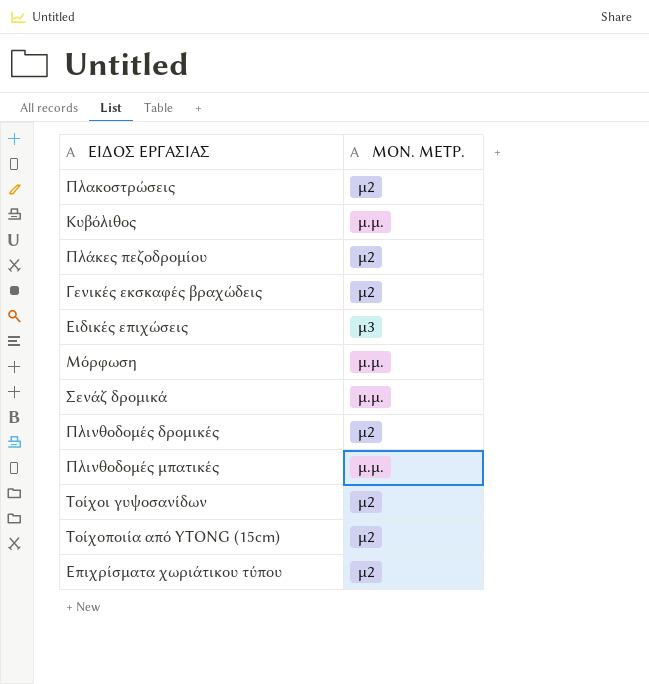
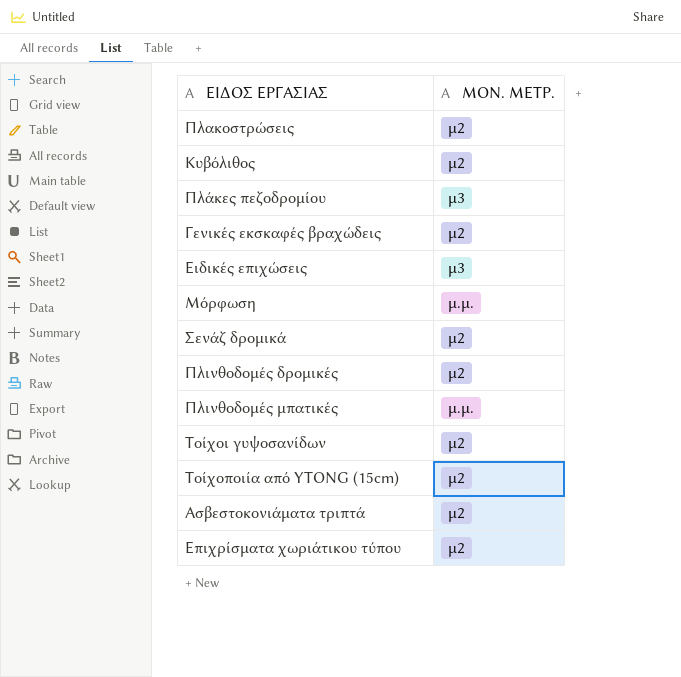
Κυβόλιθος | ΜΟΝ. ΜΕΤΡ.: μ.μ. -> μ2
Πλάκες πεζοδρομίου | ΜΟΝ. ΜΕΤΡ.: μ2 -> μ3
Σενάζ δρομικά | ΜΟΝ. ΜΕΤΡ.: μ.μ. -> μ2
row Ασβεστοκονιάματα τριπτά: none -> μ2

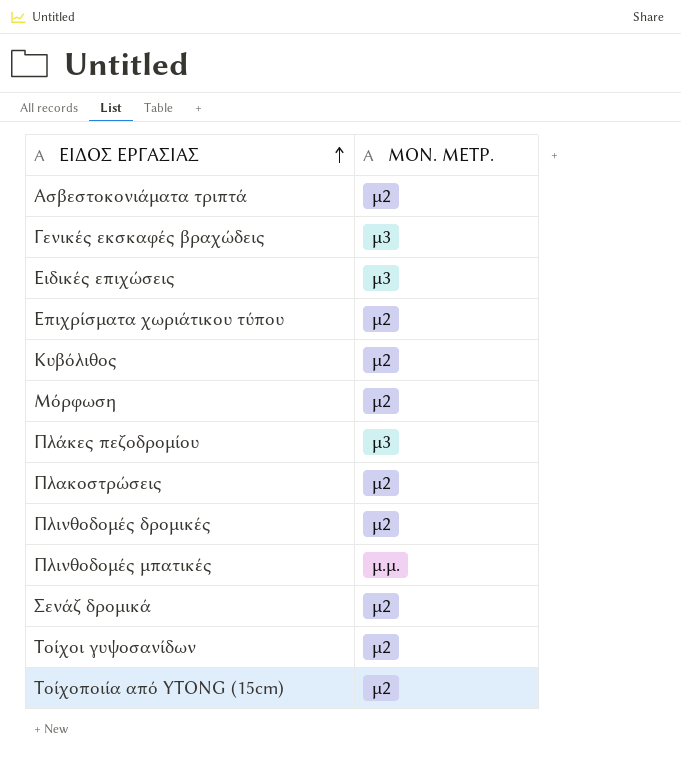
row order: none -> ΕΙΔΟΣ ΕΡΓΑΣΙΑΣ ascending
Γενικές εκσκαφές βραχώδεις | ΜΟΝ. ΜΕΤΡ.: μ2 -> μ3
Μόρφωση | ΜΟΝ. ΜΕΤΡ.: μ.μ. -> μ2

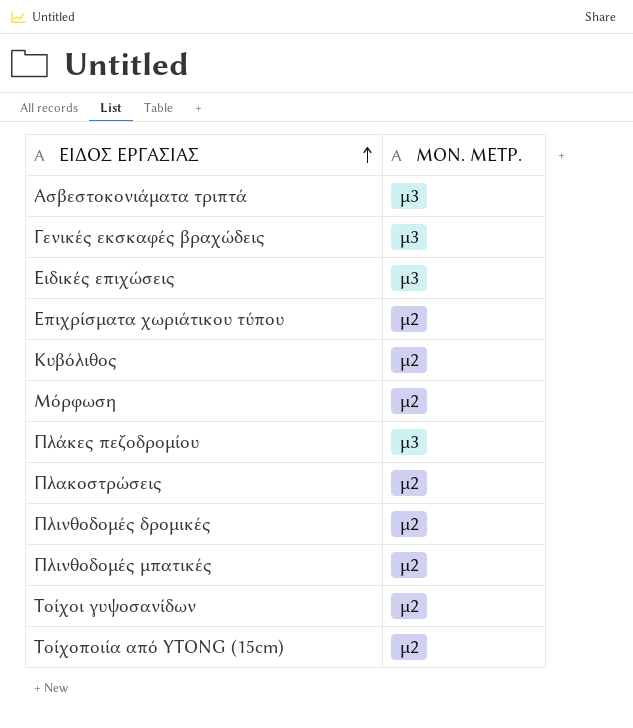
row Σενάζ δρομικά: μ2 -> none
Ασβεστοκονιάματα τριπτά | ΜΟΝ. ΜΕΤΡ.: μ2 -> μ3
Πλινθοδομές μπατικές | ΜΟΝ. ΜΕΤΡ.: μ.μ. -> μ2

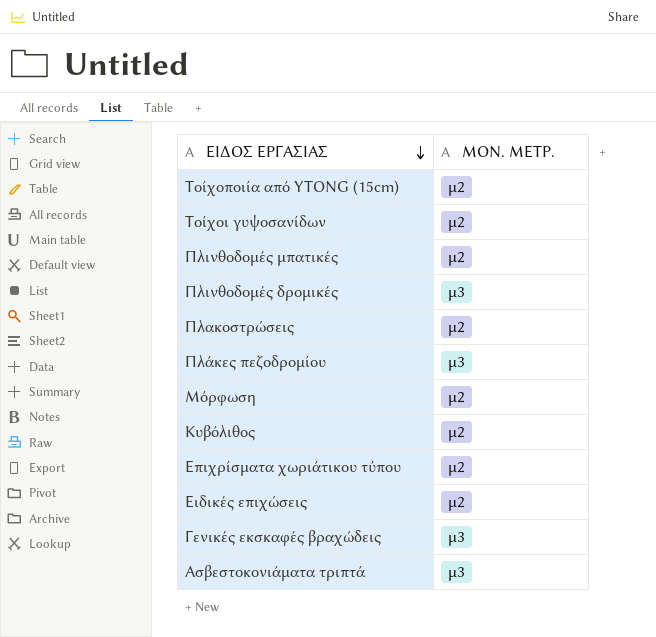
row order: ΕΙΔΟΣ ΕΡΓΑΣΙΑΣ ascending -> ΕΙΔΟΣ ΕΡΓΑΣΙΑΣ descending
Πλινθοδομές δρομικές | ΜΟΝ. ΜΕΤΡ.: μ2 -> μ3
Ειδικές επιχώσεις | ΜΟΝ. ΜΕΤΡ.: μ3 -> μ2

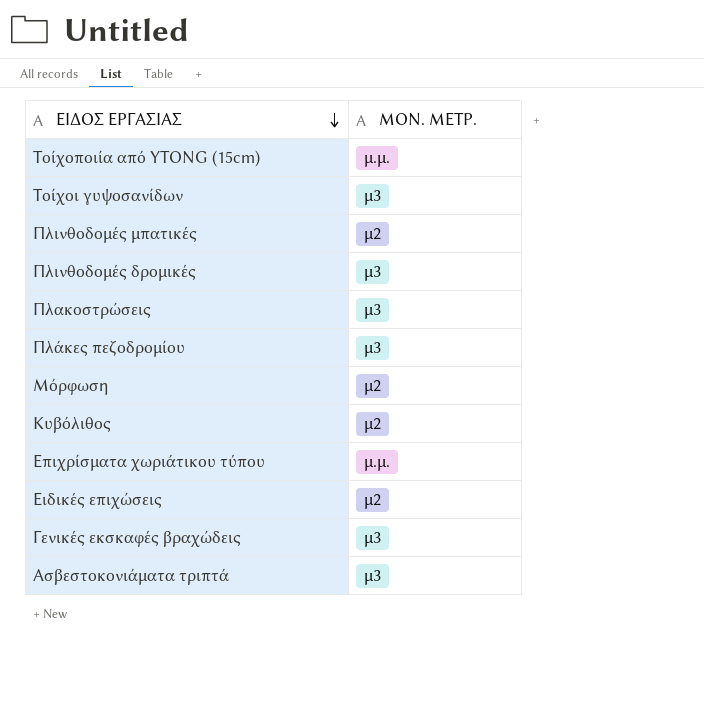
Τοίχοποιία από YTONG (15cm) | ΜΟΝ. ΜΕΤΡ.: μ2 -> μ.μ.
Τοίχοι γυψοσανίδων | ΜΟΝ. ΜΕΤΡ.: μ2 -> μ3
Πλακοστρώσεις | ΜΟΝ. ΜΕΤΡ.: μ2 -> μ3
Επιχρίσματα χωριάτικου τύπου | ΜΟΝ. ΜΕΤΡ.: μ2 -> μ.μ.

